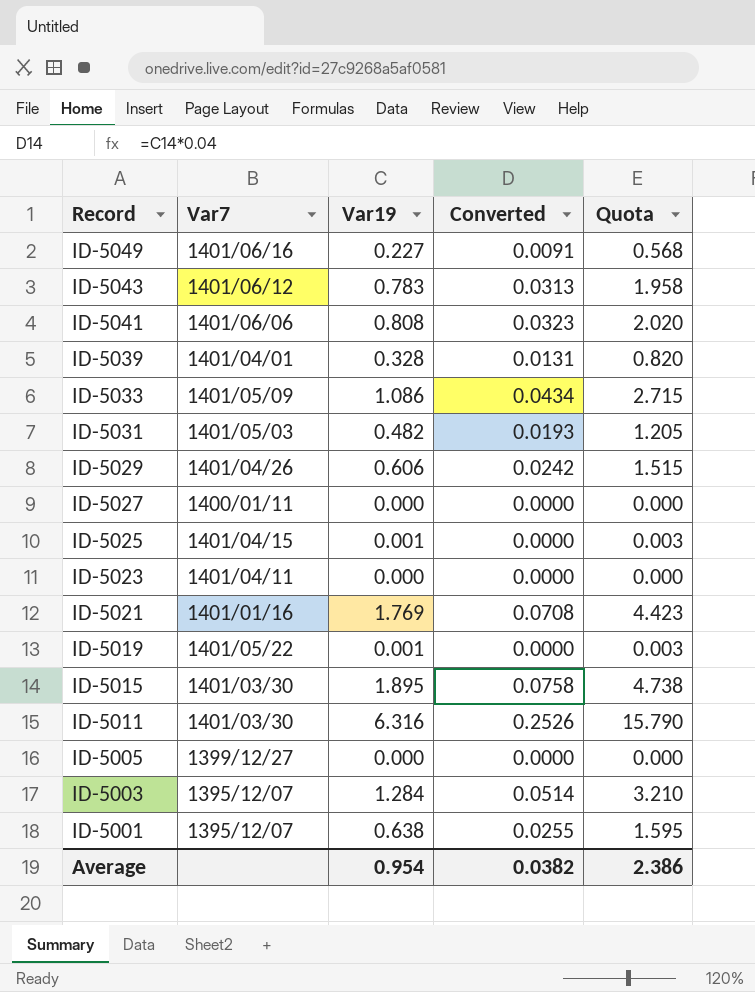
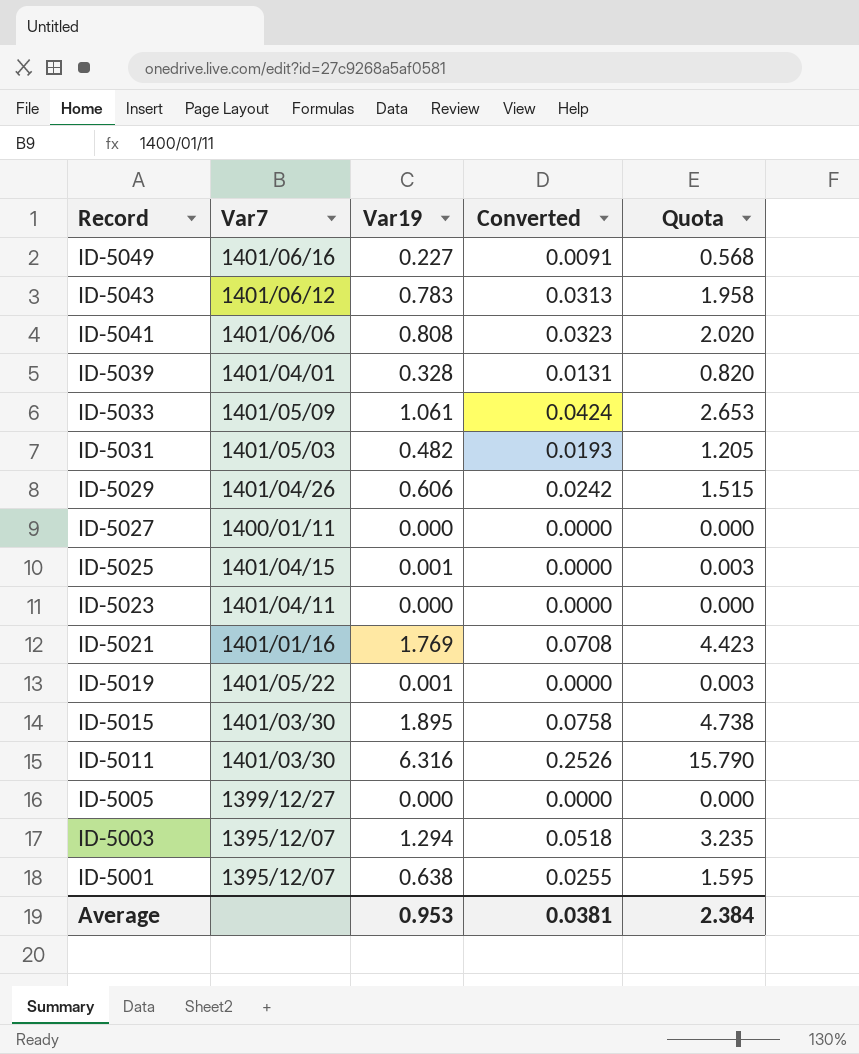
ID-5033 | Var19: 1.086 -> 1.061
ID-5033 | Converted: 0.0434 -> 0.0424
ID-5033 | Quota: 2.715 -> 2.653
ID-5003 | Var19: 1.284 -> 1.294
ID-5003 | Converted: 0.0514 -> 0.0518
ID-5003 | Quota: 3.210 -> 3.235
Average | Var19: 0.954 -> 0.953
Average | Converted: 0.0382 -> 0.0381
Average | Quota: 2.386 -> 2.384

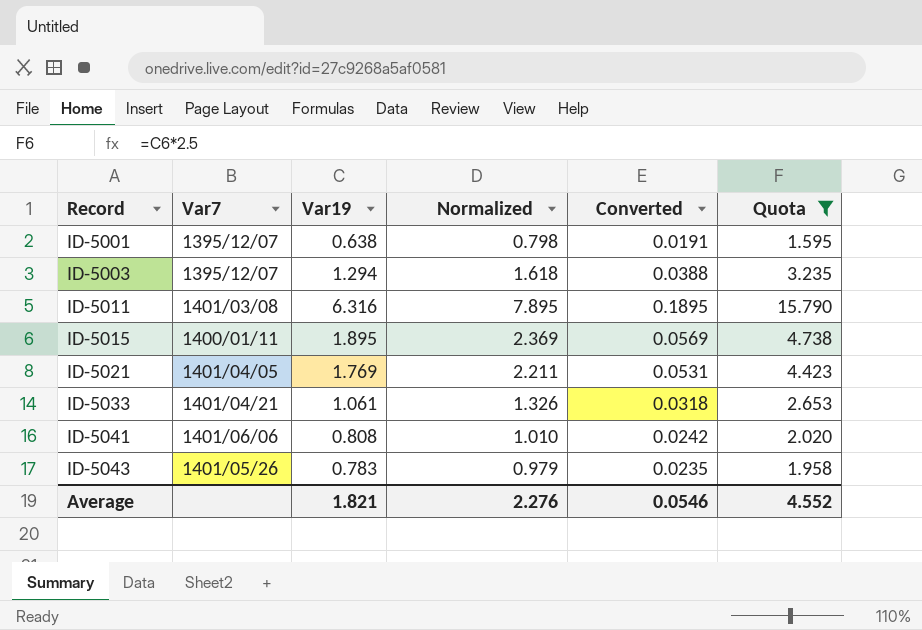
filter: none -> Quota >= 1.595
row order: Record descending -> Record ascending
column Normalized | formula: none -> [Var19] * 1.25
column Converted | formula: [Var19] * 0.04 -> [Var19] * 0.03
ID-5011 | Var7: 1401/03/30 -> 1401/03/08
ID-5015 | Var7: 1401/03/30 -> 1400/01/11
ID-5021 | Var7: 1401/01/16 -> 1401/04/05
ID-5033 | Var7: 1401/05/09 -> 1401/04/21
ID-5043 | Var7: 1401/06/12 -> 1401/05/26
Average | Var19: 0.953 -> 1.821
Average | Converted: 0.0381 -> 0.0546
Average | Quota: 2.384 -> 4.552

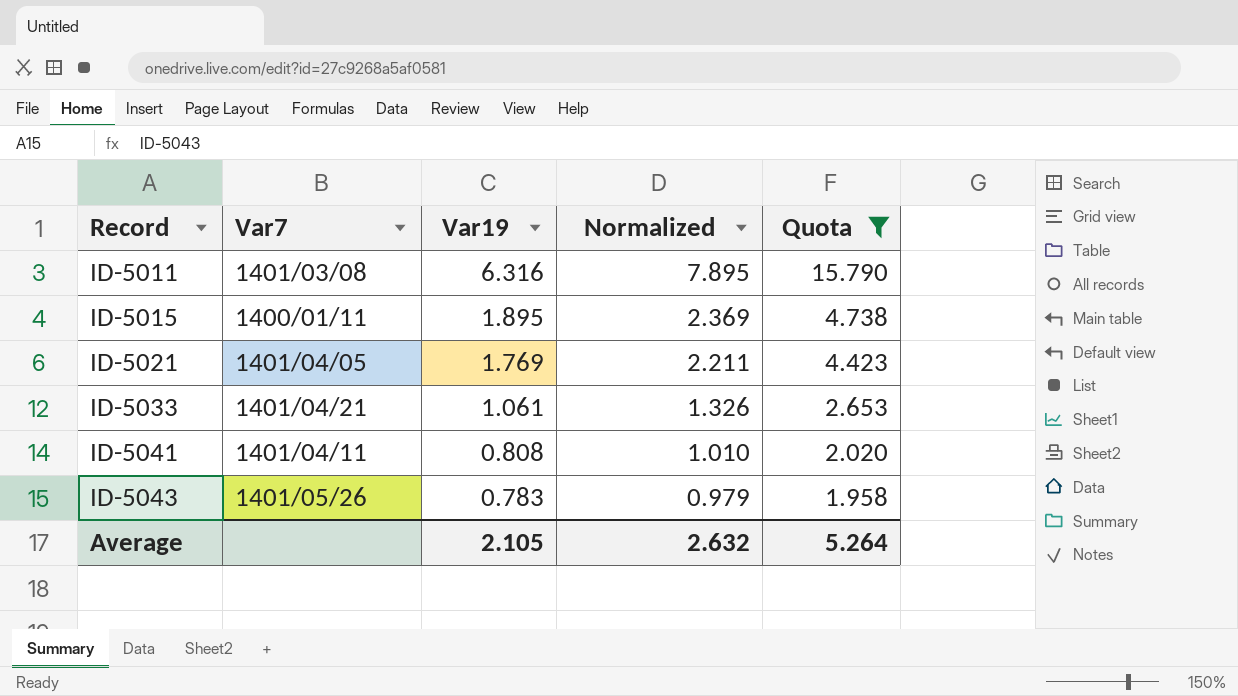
column Converted | formula: [Var19] * 0.03 -> none
row ID-5001: 1395/12/07 | 0.638 | 0.798 | 0.0191 | 1.595 -> none
row ID-5003: 1395/12/07 | 1.294 | 1.618 | 0.0388 | 3.235 -> none
ID-5041 | Var7: 1401/06/06 -> 1401/04/11
Average | Var19: 1.821 -> 2.105
Average | Normalized: 2.276 -> 2.632
Average | Quota: 4.552 -> 5.264

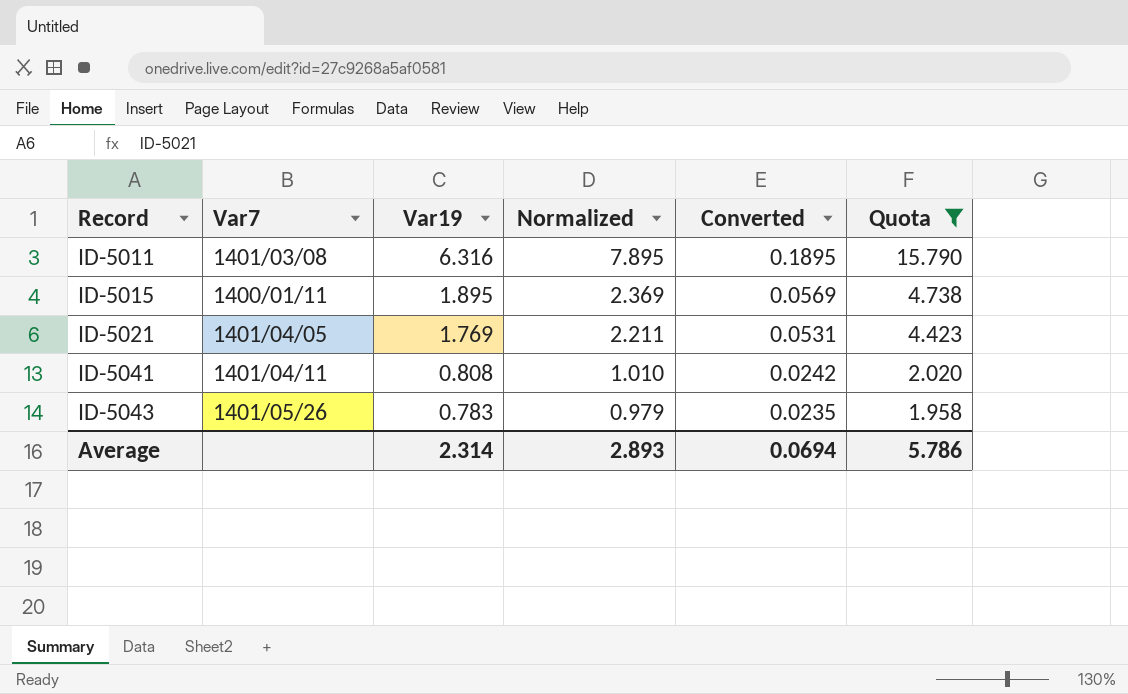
column Converted | formula: none -> [Var19] * 0.03
row ID-5033: 1401/04/21 | 1.061 | 1.326 | 2.653 -> none
Average | Var19: 2.105 -> 2.314
Average | Normalized: 2.632 -> 2.893
Average | Quota: 5.264 -> 5.786

